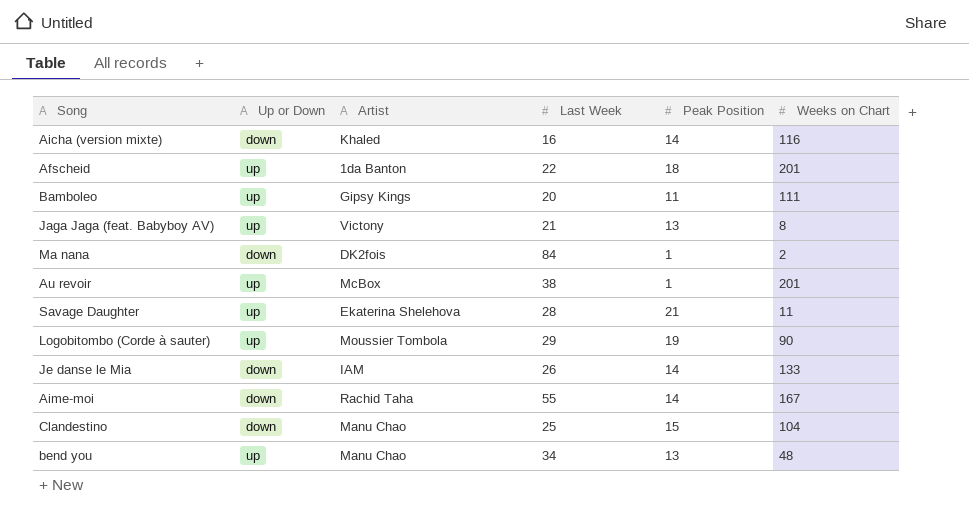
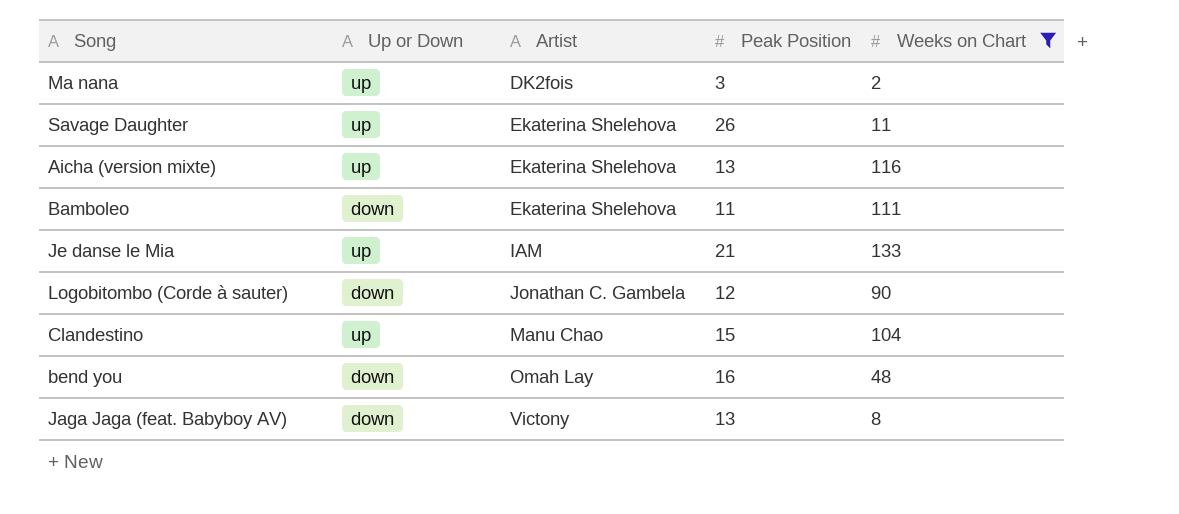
filter: none -> Weeks on Chart <= 133
row order: none -> Artist ascending
column Last Week | position: 4 -> none
Ma nana | Up or Down: down -> up
Ma nana | Peak Position: 1 -> 3
Savage Daughter | Peak Position: 21 -> 26
Aicha (version mixte) | Up or Down: down -> up
Aicha (version mixte) | Artist: Khaled -> Ekaterina Shelehova
Aicha (version mixte) | Peak Position: 14 -> 13
Bamboleo | Up or Down: up -> down
Bamboleo | Artist: Gipsy Kings -> Ekaterina Shelehova
Je danse le Mia | Up or Down: down -> up
Je danse le Mia | Peak Position: 14 -> 21
Logobitombo (Corde à sauter) | Up or Down: up -> down
Logobitombo (Corde à sauter) | Artist: Moussier Tombola -> Jonathan C. Gambela
Logobitombo (Corde à sauter) | Peak Position: 19 -> 12
Clandestino | Up or Down: down -> up
bend you | Up or Down: up -> down
bend you | Artist: Manu Chao -> Omah Lay
bend you | Peak Position: 13 -> 16
Jaga Jaga (feat. Babyboy AV) | Up or Down: up -> down

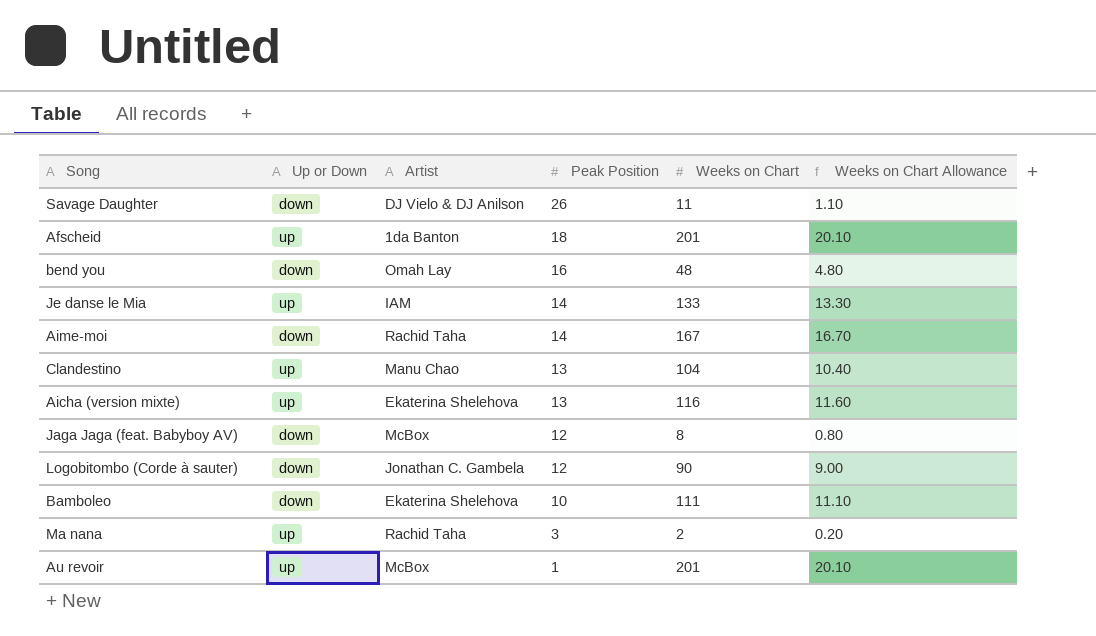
filter: Weeks on Chart <= 133 -> none
row order: Artist ascending -> Peak Position descending
column Weeks on Chart Allowance | formula: none -> [Weeks on Chart] * 0.1
Savage Daughter | Up or Down: up -> down
Savage Daughter | Artist: Ekaterina Shelehova -> DJ Vielo & DJ Anilson
Je danse le Mia | Peak Position: 21 -> 14
Clandestino | Peak Position: 15 -> 13
Jaga Jaga (feat. Babyboy AV) | Artist: Victony -> McBox
Jaga Jaga (feat. Babyboy AV) | Peak Position: 13 -> 12
Bamboleo | Peak Position: 11 -> 10
Ma nana | Artist: DK2fois -> Rachid Taha

